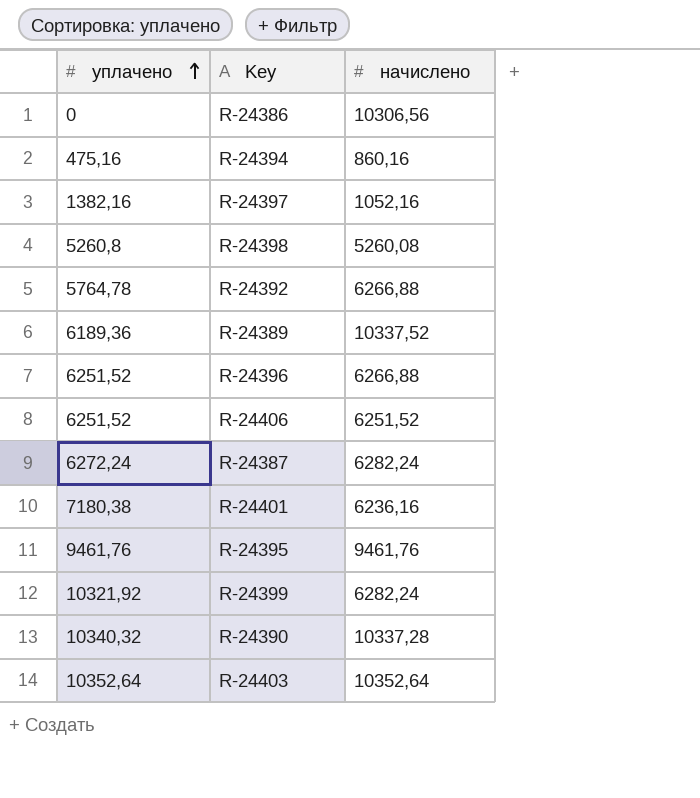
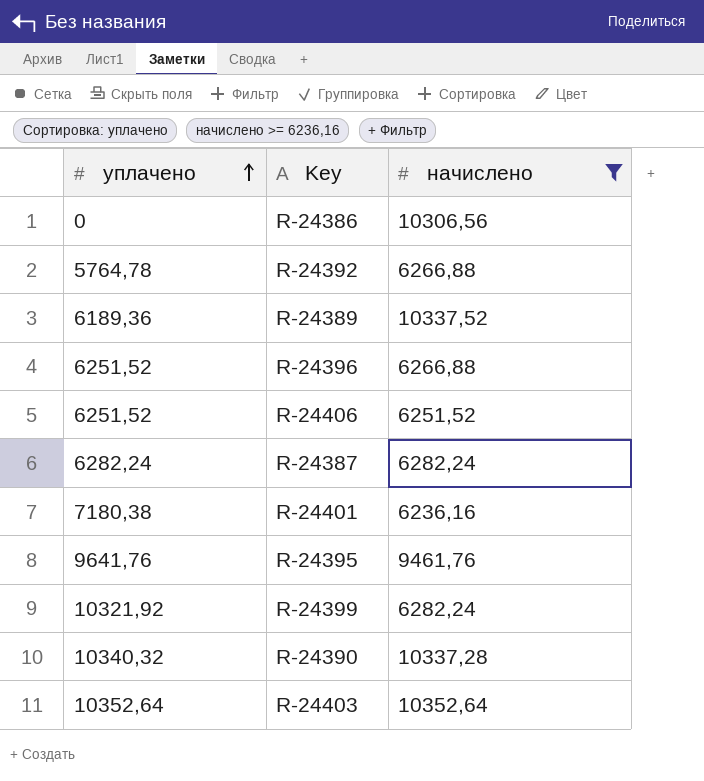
filter: none -> начислено >= 6236,16
R-24387 | уплачено: 6272,24 -> 6282,24
R-24395 | уплачено: 9461,76 -> 9641,76

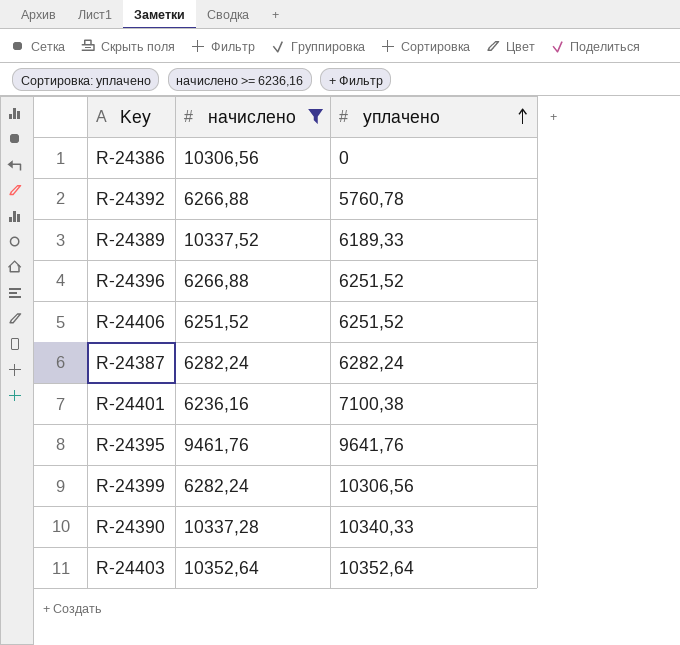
column уплачено | position: 1 -> 3
R-24392 | уплачено: 5764,78 -> 5760,78
R-24389 | уплачено: 6189,36 -> 6189,33
R-24401 | уплачено: 7180,38 -> 7100,38
R-24399 | уплачено: 10321,92 -> 10306,56
R-24390 | уплачено: 10340,32 -> 10340,33

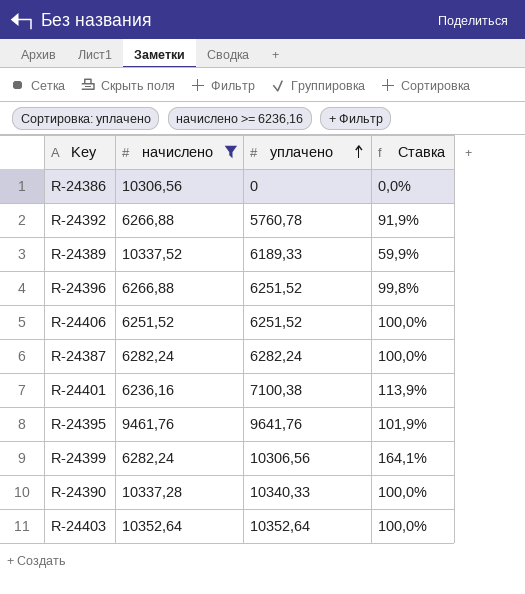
column Ставка | formula: none -> [уплачено] / [начислено]

